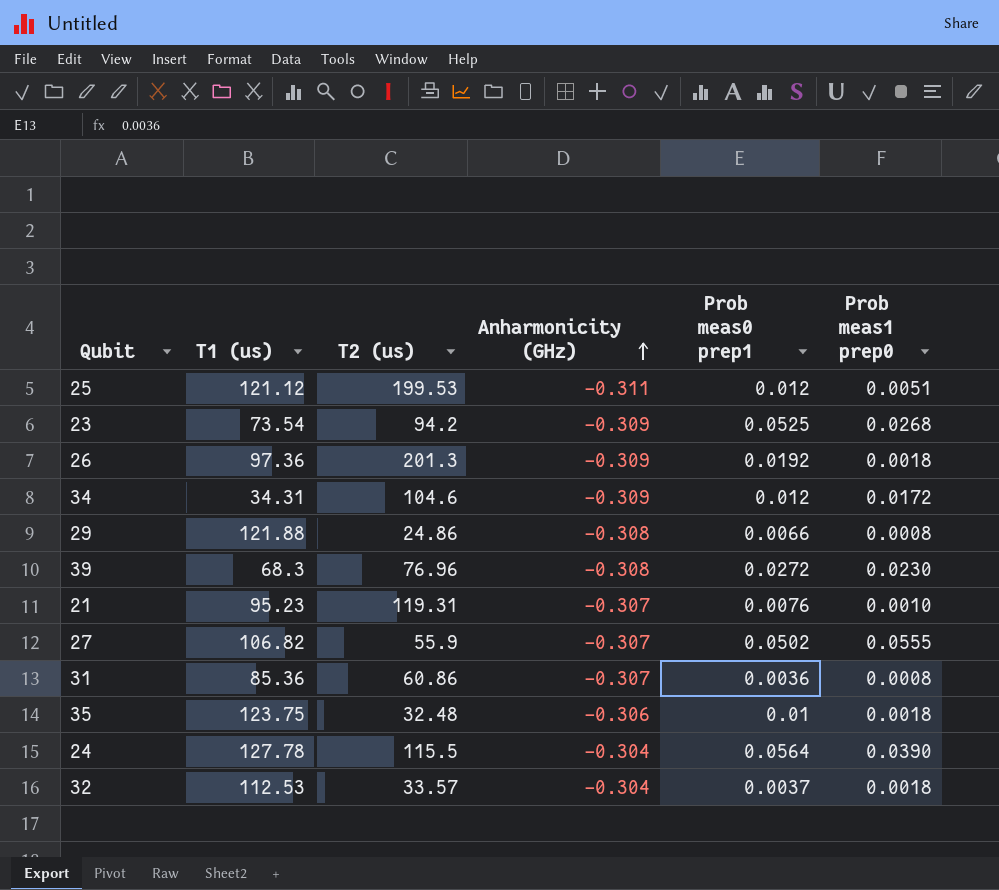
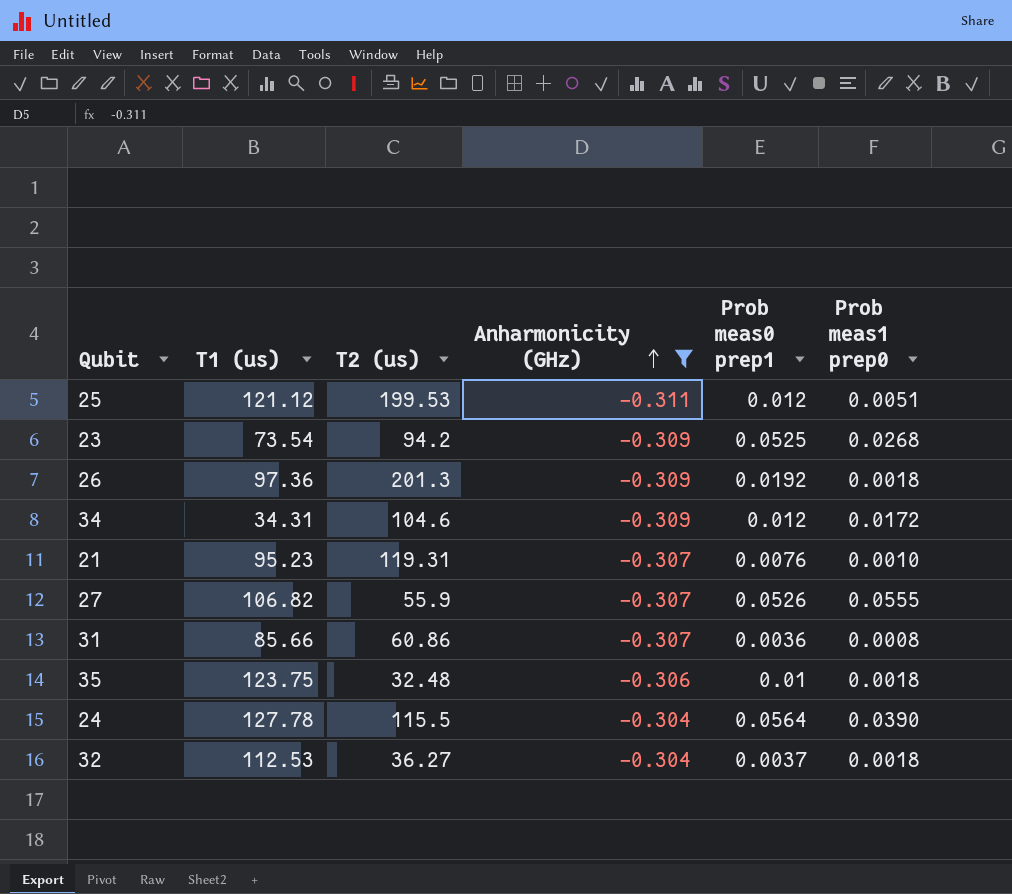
filter: none -> Anharmonicity (GHz) != -0.308
27 | Prob meas0 prep1: 0.0502 -> 0.0526
31 | T1 (us): 85.36 -> 85.66
32 | T2 (us): 33.57 -> 36.27

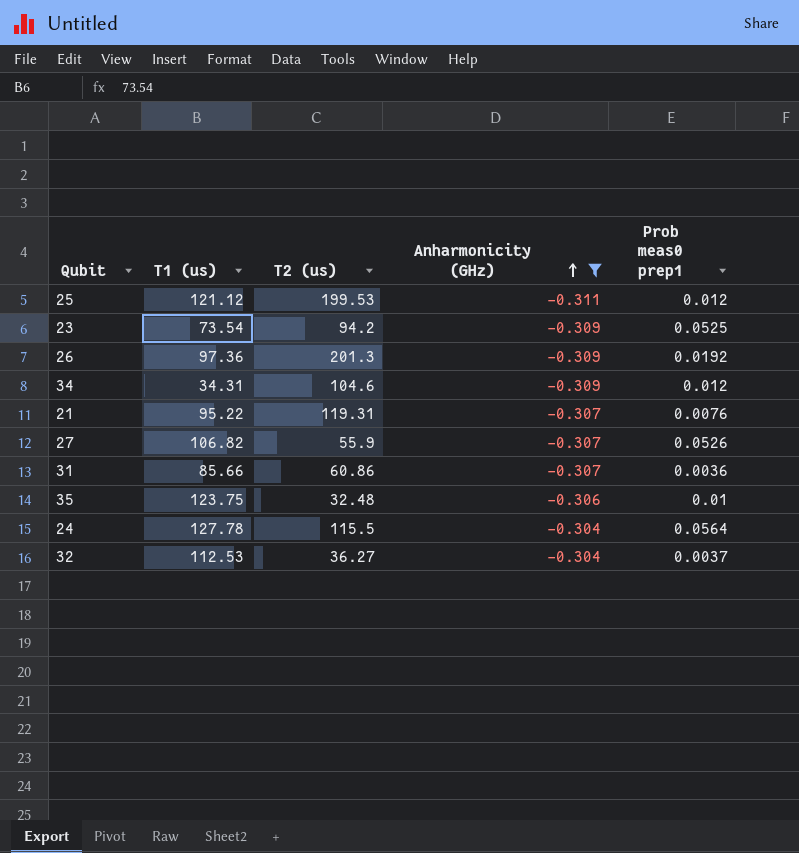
column Prob meas1 prep0 | position: 6 -> none
21 | T1 (us): 95.23 -> 95.22

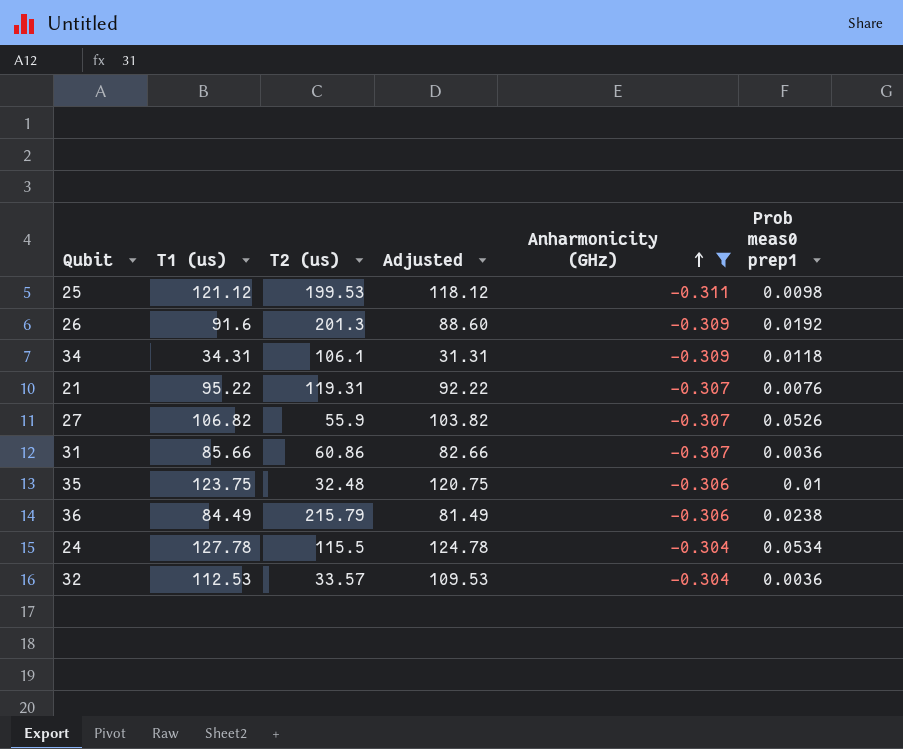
column Adjusted | formula: none -> [T1 (us)] - 3
row 23: 73.54 | 94.2 | -0.309 | 0.0525 -> none
25 | Prob meas0 prep1: 0.012 -> 0.0098
26 | T1 (us): 97.36 -> 91.6
34 | T2 (us): 104.6 -> 106.1
34 | Prob meas0 prep1: 0.012 -> 0.0118
row 36: none -> 84.49 | 215.79 | 81.49 | -0.306 | 0.0238
24 | Prob meas0 prep1: 0.0564 -> 0.0534
32 | T2 (us): 36.27 -> 33.57
32 | Prob meas0 prep1: 0.0037 -> 0.0036

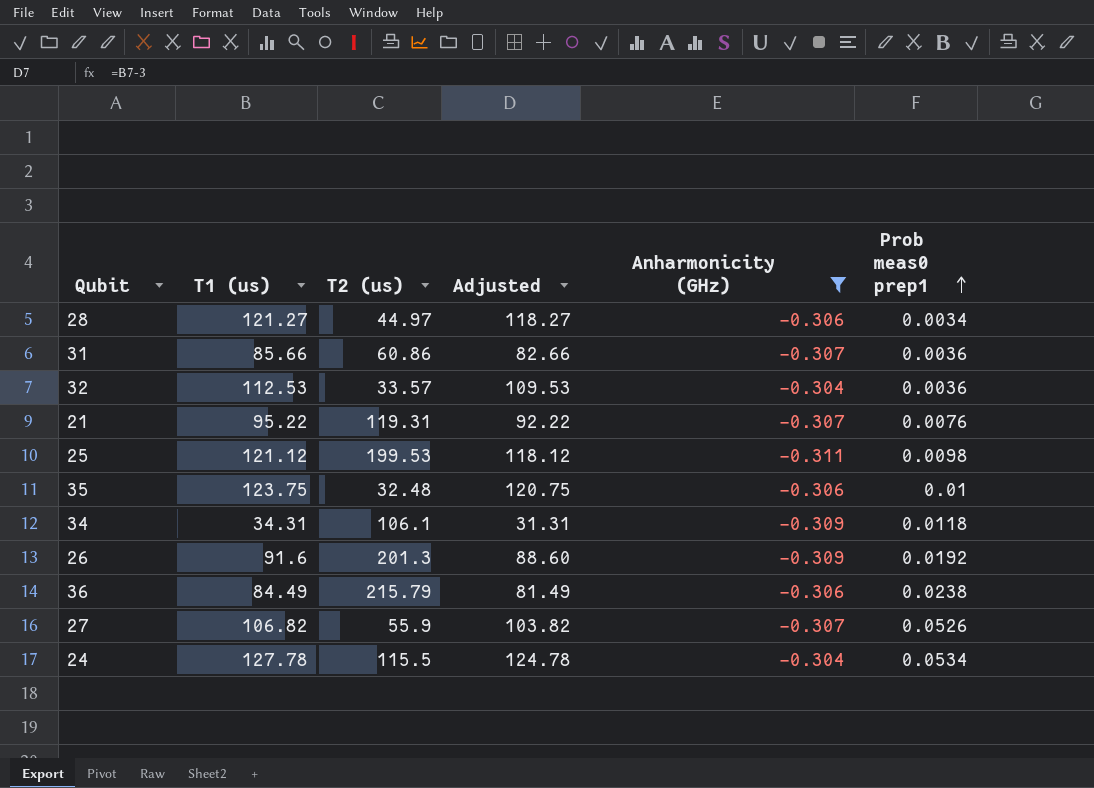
row order: Anharmonicity (GHz) ascending -> Prob meas0 prep1 ascending
row 28: none -> 121.27 | 44.97 | 118.27 | -0.306 | 0.0034

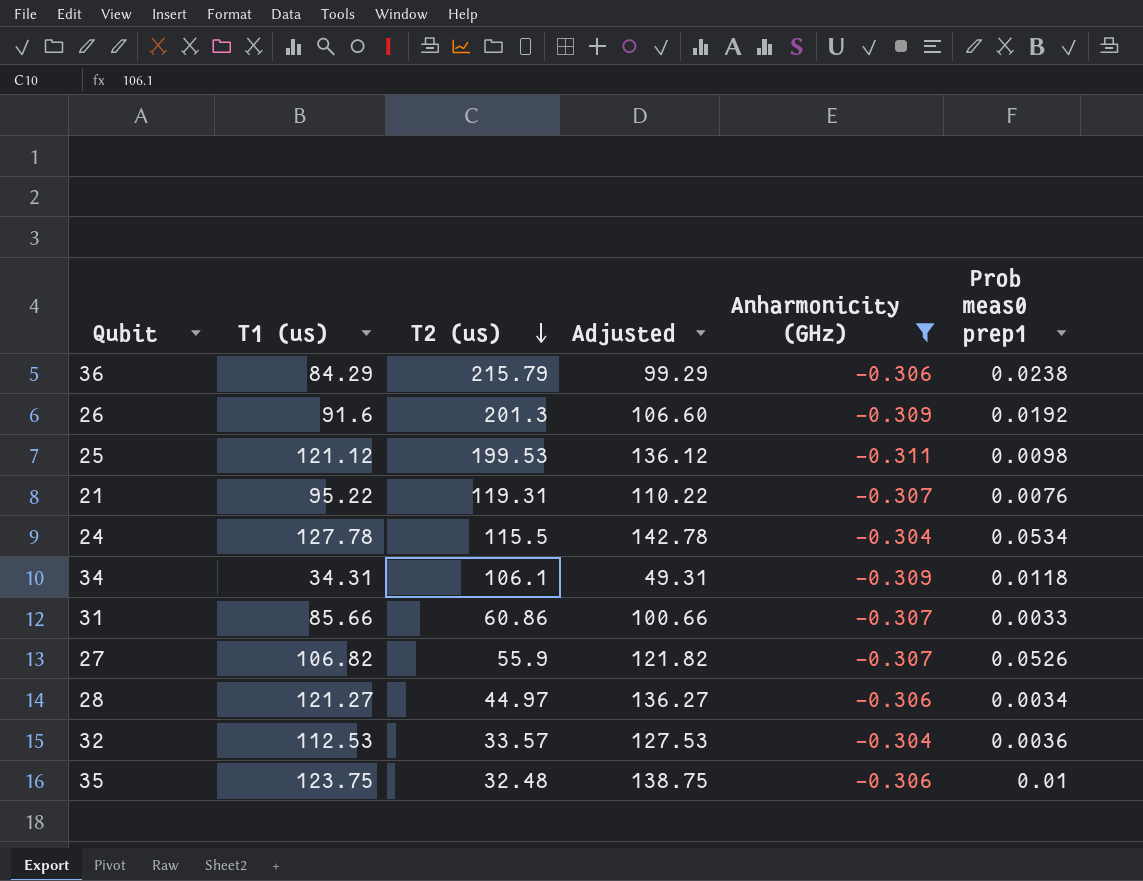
row order: Prob meas0 prep1 ascending -> T2 (us) descending
column Adjusted | formula: [T1 (us)] - 3 -> [T1 (us)] + 15
36 | T1 (us): 84.49 -> 84.29
31 | Prob meas0 prep1: 0.0036 -> 0.0033

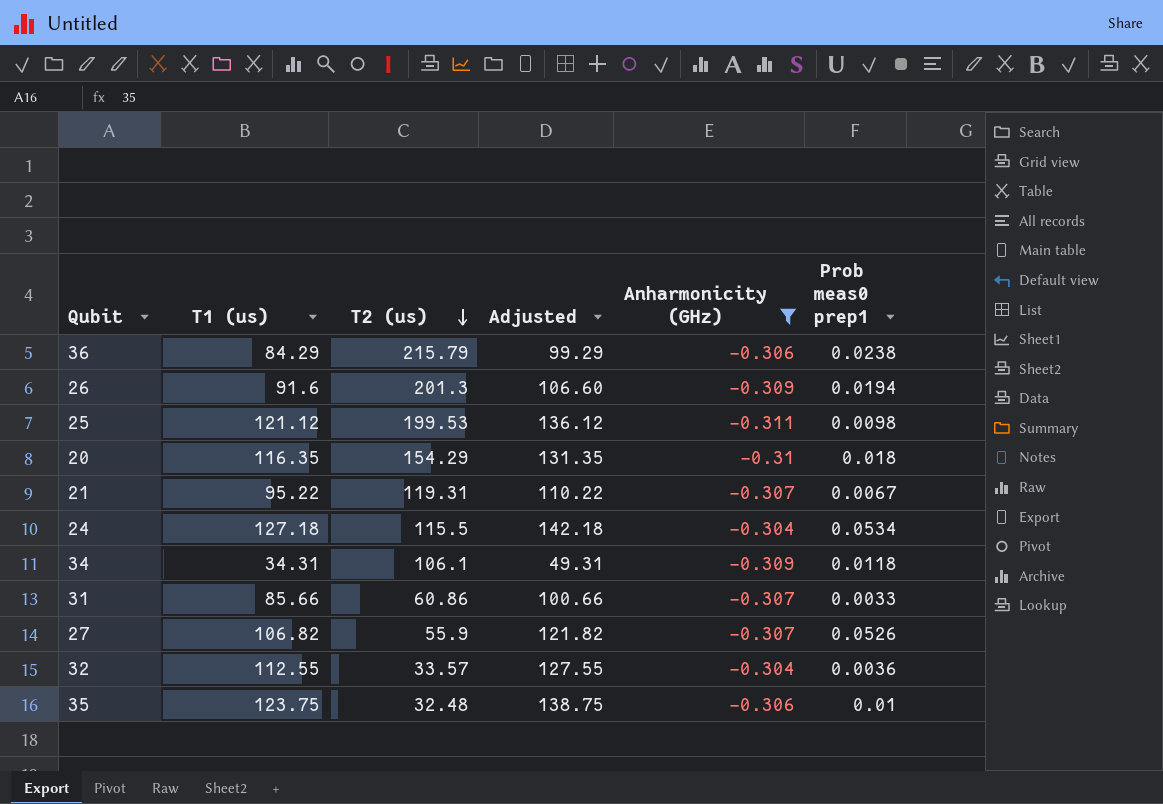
row 28: 121.27 | 44.97 | 136.27 | -0.306 | 0.0034 -> none
26 | Prob meas0 prep1: 0.0192 -> 0.0194
row 20: none -> 116.35 | 154.29 | 131.35 | -0.31 | 0.018
21 | Prob meas0 prep1: 0.0076 -> 0.0067
24 | T1 (us): 127.78 -> 127.18
24 | Adjusted: 142.78 -> 142.18
32 | T1 (us): 112.53 -> 112.55
32 | Adjusted: 127.53 -> 127.55

